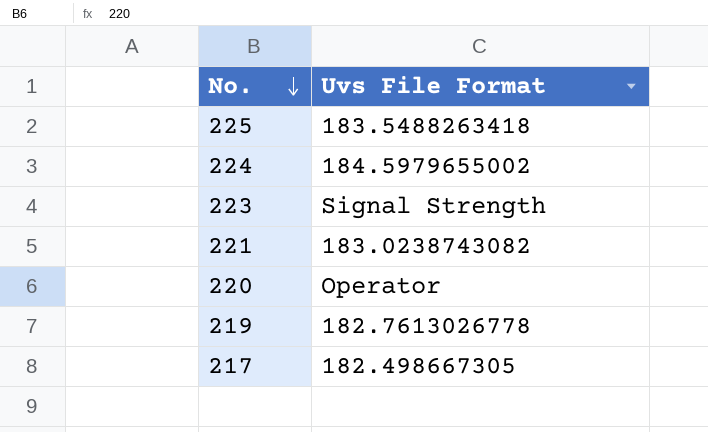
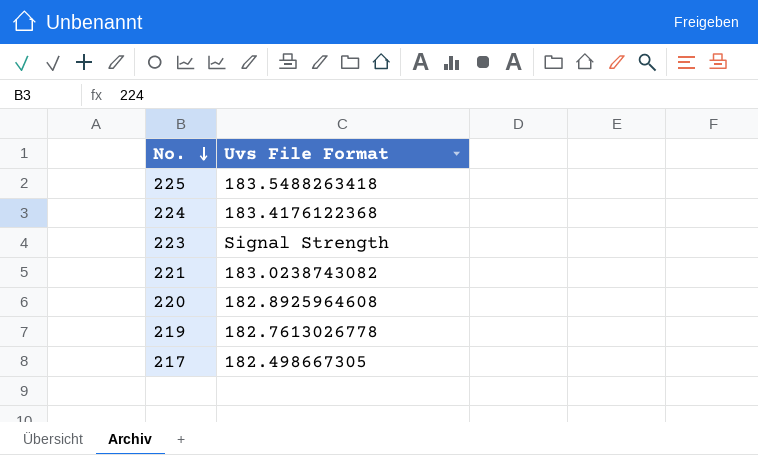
224 | Uvs File Format: 184.5979655002 -> 183.4176122368
220 | Uvs File Format: Operator -> 182.8925964608

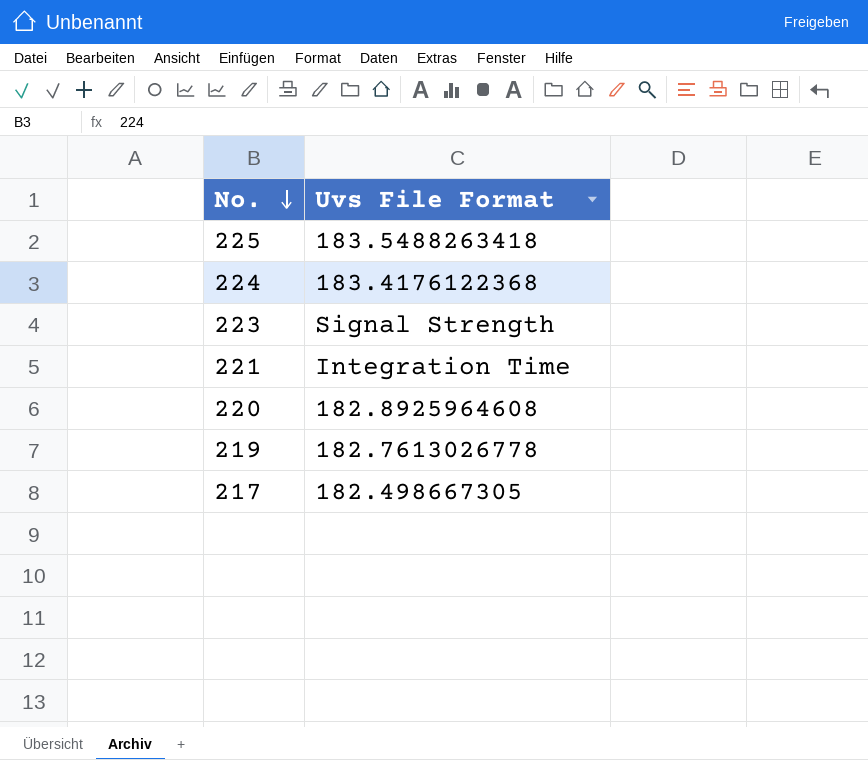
221 | Uvs File Format: 183.0238743082 -> Integration Time

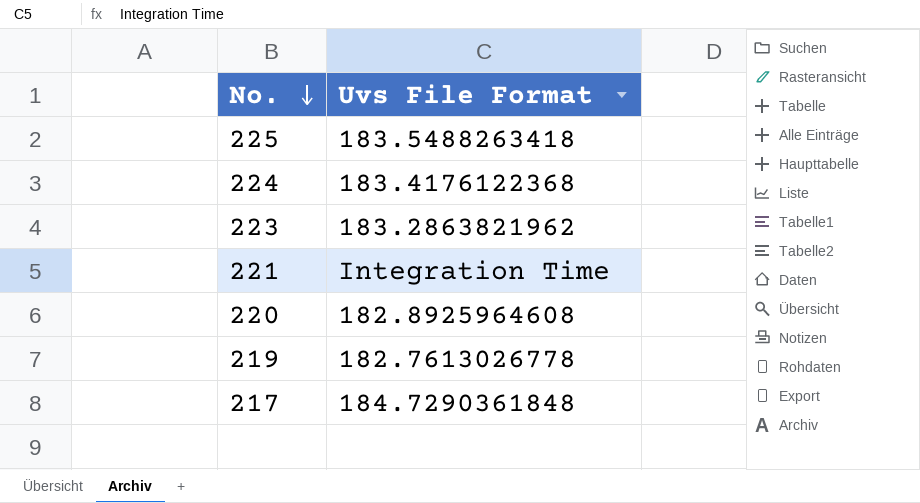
223 | Uvs File Format: Signal Strength -> 183.2863821962
217 | Uvs File Format: 182.498667305 -> 184.7290361848

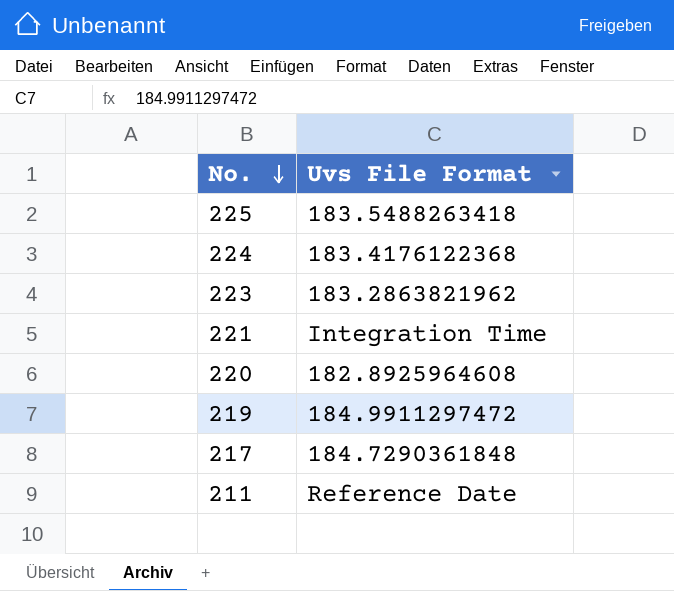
219 | Uvs File Format: 182.7613026778 -> 184.9911297472
row 211: none -> Reference Date

